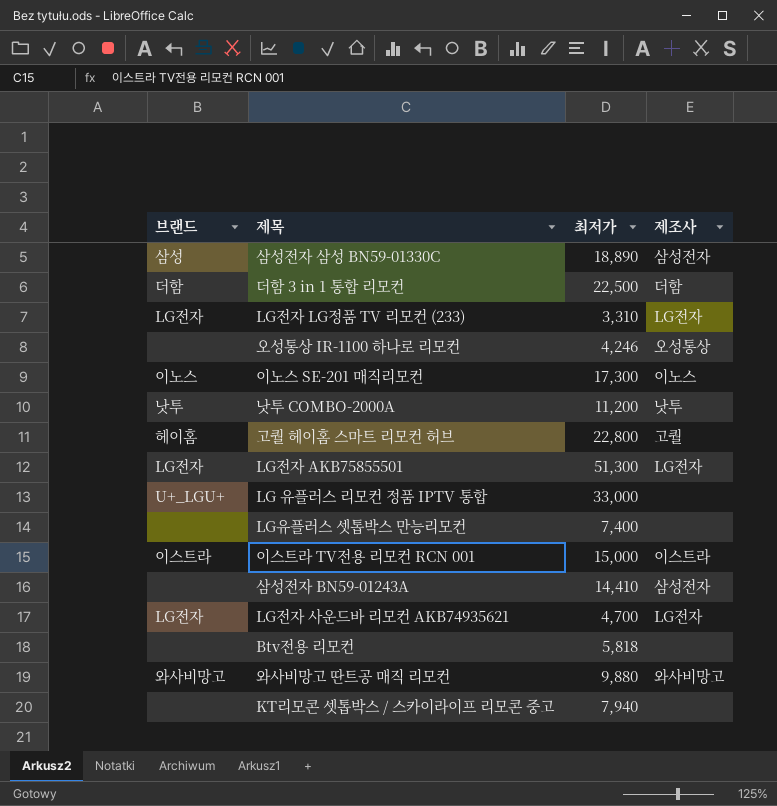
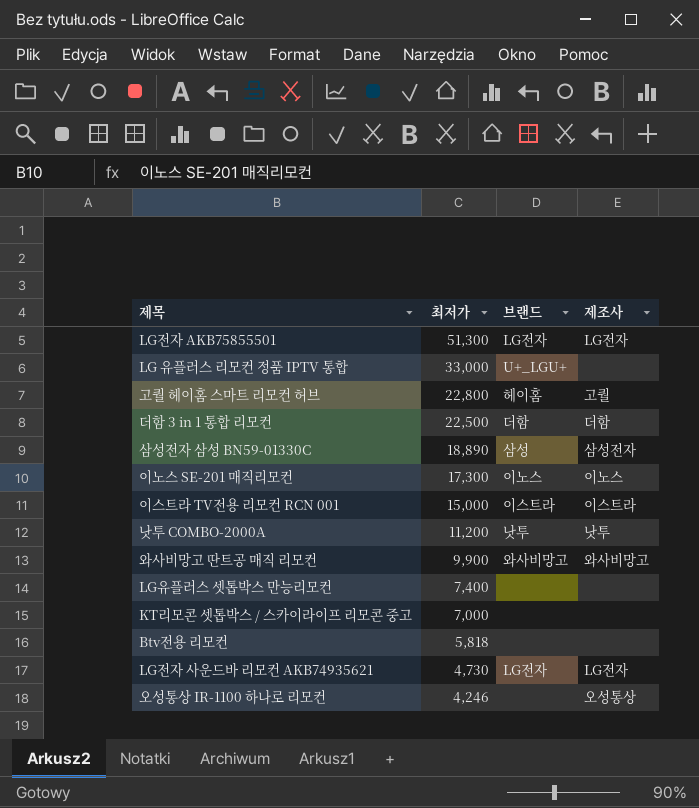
row order: none -> 최저가 descending
column 브랜드 | position: 1 -> 3
row LG전자 LG정품 TV 리모컨 (233): LG전자 | 3,310 | LG전자 -> none
row 삼성전자 BN59-01243A: none | 14,410 | 삼성전자 -> none
와사비망고 딴트공 매직 리모컨 | 최저가: 9,880 -> 9,900
KT리모콘 셋톱박스 / 스카이라이프 리모콘 중고 | 최저가: 7,940 -> 7,000
LG전자 사운드바 리모컨 AKB74935621 | 최저가: 4,700 -> 4,730

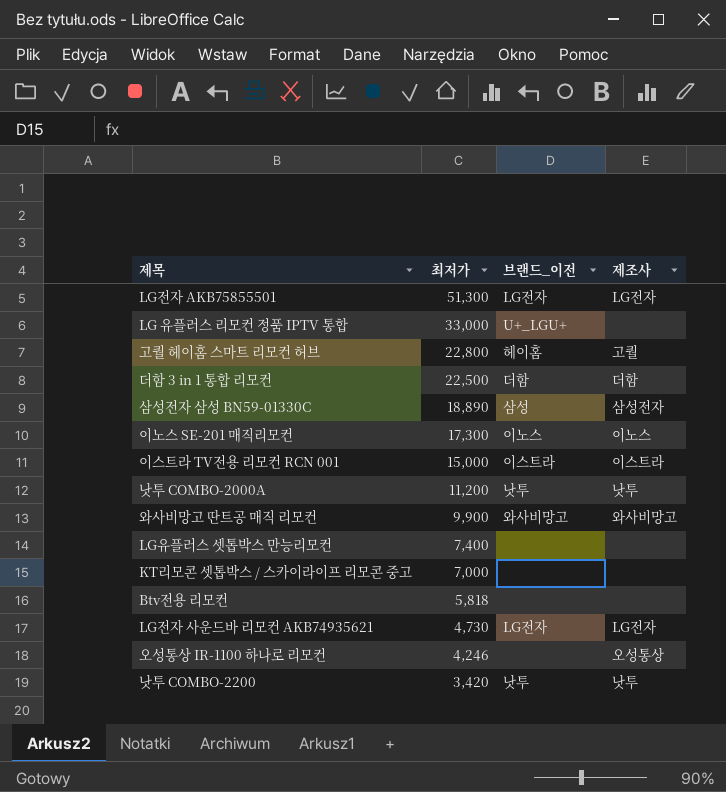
column name: 브랜드 -> 브랜드_이전
row 낫투 COMBO-2200: none -> 3,420 | 낫투 | 낫투

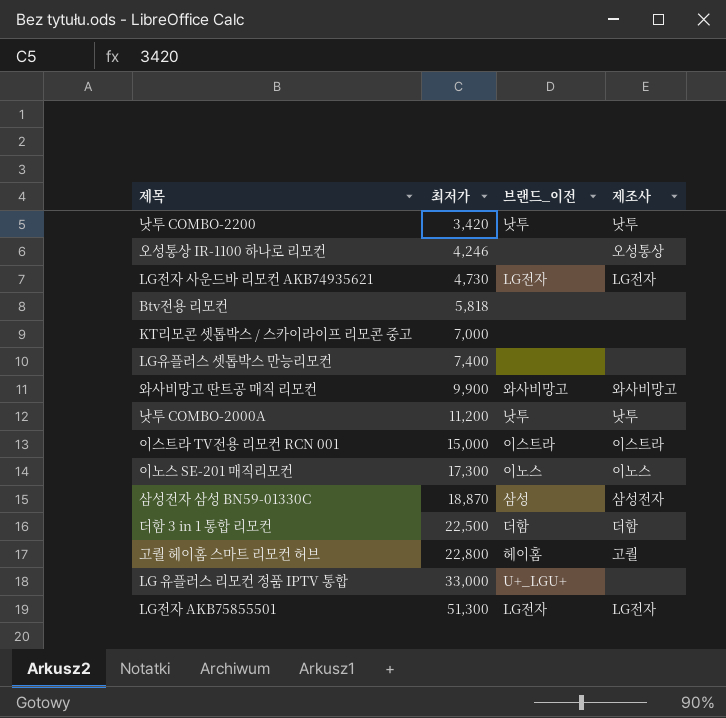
row order: 최저가 descending -> 최저가 ascending
삼성전자 삼성 BN59-01330C | 최저가: 18,890 -> 18,870

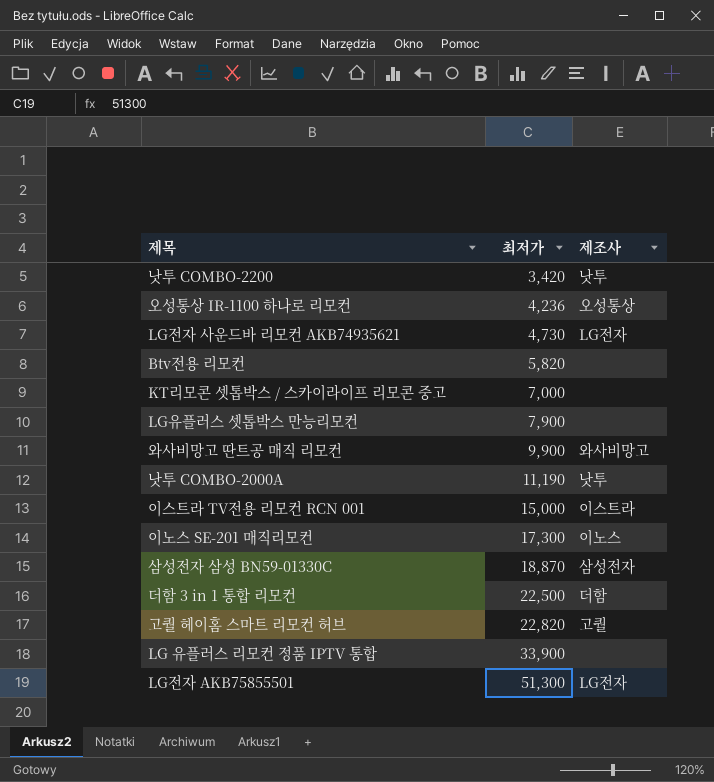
column 브랜드_이전 | position: 3 -> none
오성통상 IR-1100 하나로 리모컨 | 최저가: 4,246 -> 4,236
Btv전용 리모컨 | 최저가: 5,818 -> 5,820
LG유플러스 셋톱박스 만능리모컨 | 최저가: 7,400 -> 7,900
낫투 COMBO-2000A | 최저가: 11,200 -> 11,190
고퀄 헤이홈 스마트 리모컨 허브 | 최저가: 22,800 -> 22,820
LG 유플러스 리모컨 정품 IPTV 통합 | 최저가: 33,000 -> 33,900

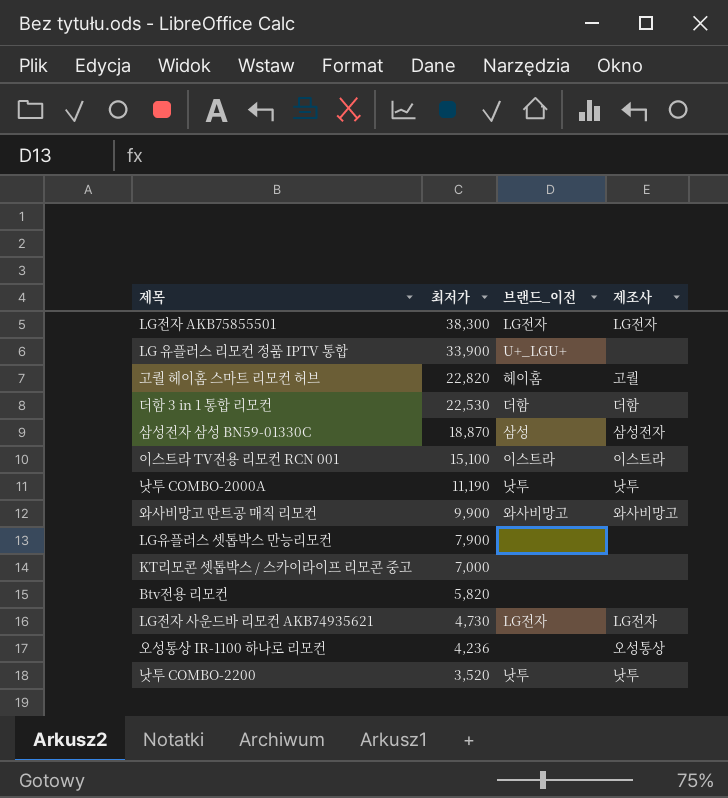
row order: 최저가 ascending -> 최저가 descending
column 브랜드_이전 | position: none -> 3
row 이노스 SE-201 매직리모컨: 17,300 | 이노스 -> none
LG전자 AKB75855501 | 최저가: 51,300 -> 38,300
더함 3 in 1 통합 리모컨 | 최저가: 22,500 -> 22,530
이스트라 TV전용 리모컨 RCN 001 | 최저가: 15,000 -> 15,100
낫투 COMBO-2200 | 최저가: 3,420 -> 3,520

